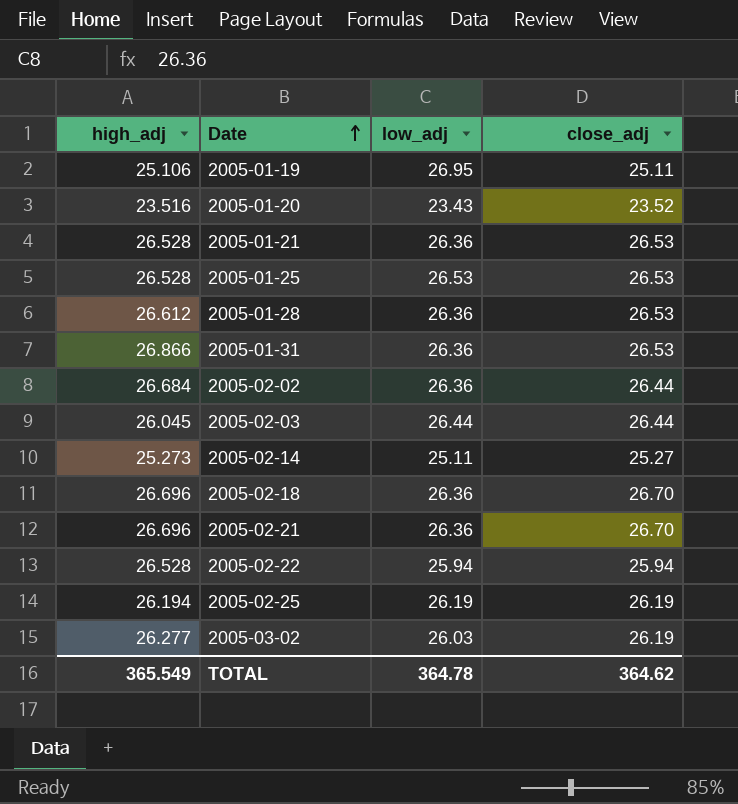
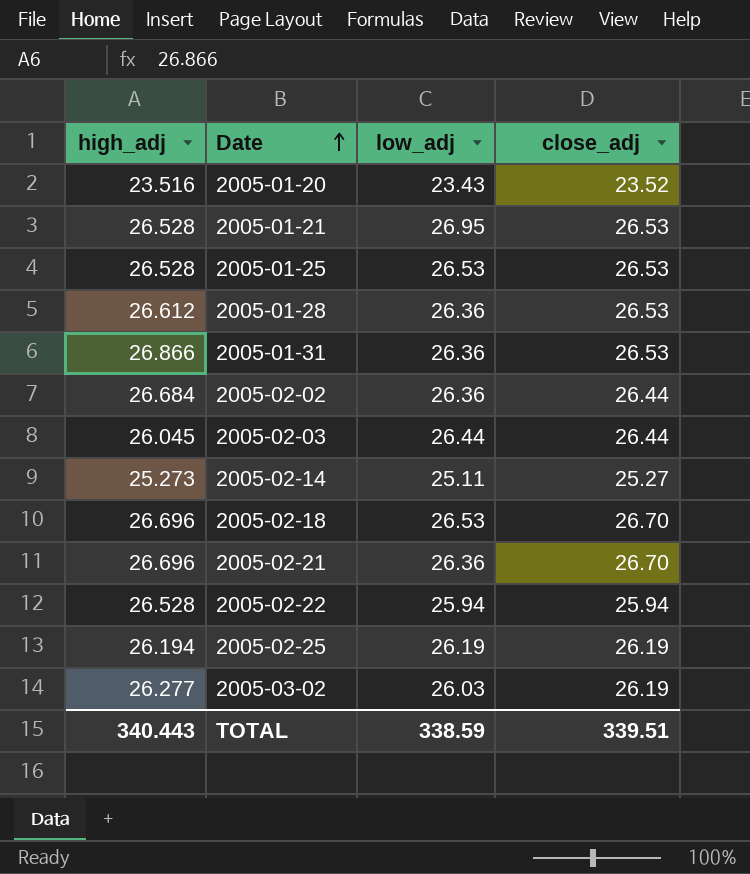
row 2005-01-19: 25.106 | 26.95 | 25.11 -> none
2005-01-21 | low_adj: 26.36 -> 26.95
2005-02-18 | low_adj: 26.36 -> 26.53
TOTAL | high_adj: 365.549 -> 340.443
TOTAL | low_adj: 364.78 -> 338.59
TOTAL | close_adj: 364.62 -> 339.51

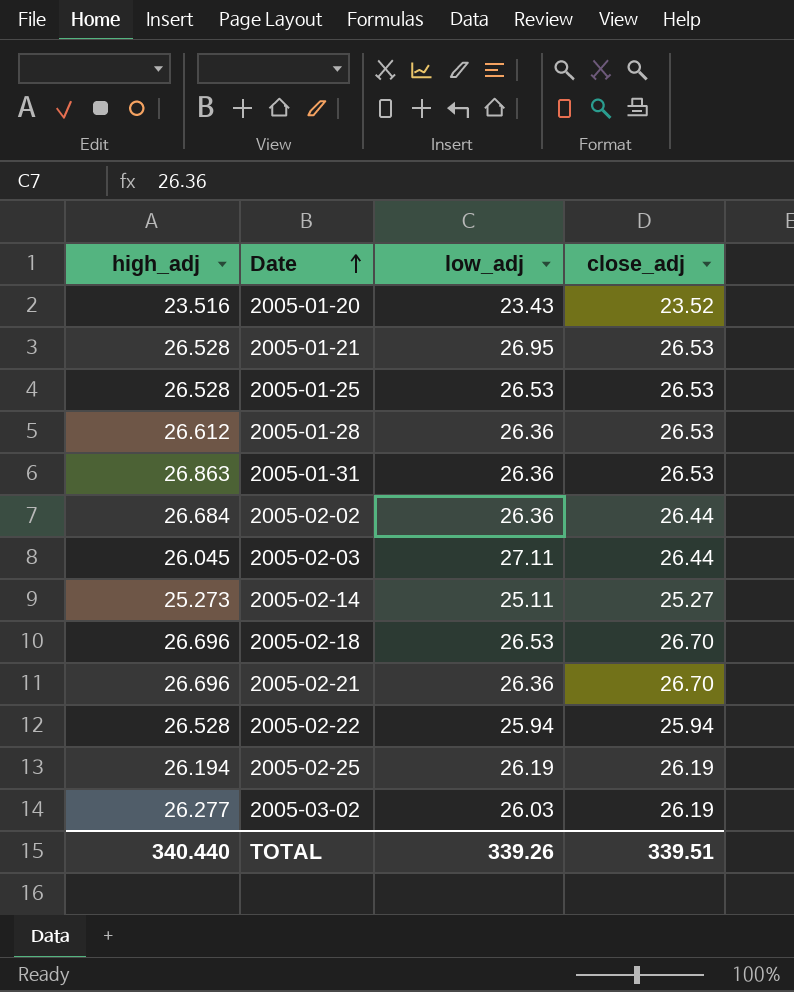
2005-01-31 | high_adj: 26.866 -> 26.863
2005-02-03 | low_adj: 26.44 -> 27.11
TOTAL | high_adj: 340.443 -> 340.440
TOTAL | low_adj: 338.59 -> 339.26

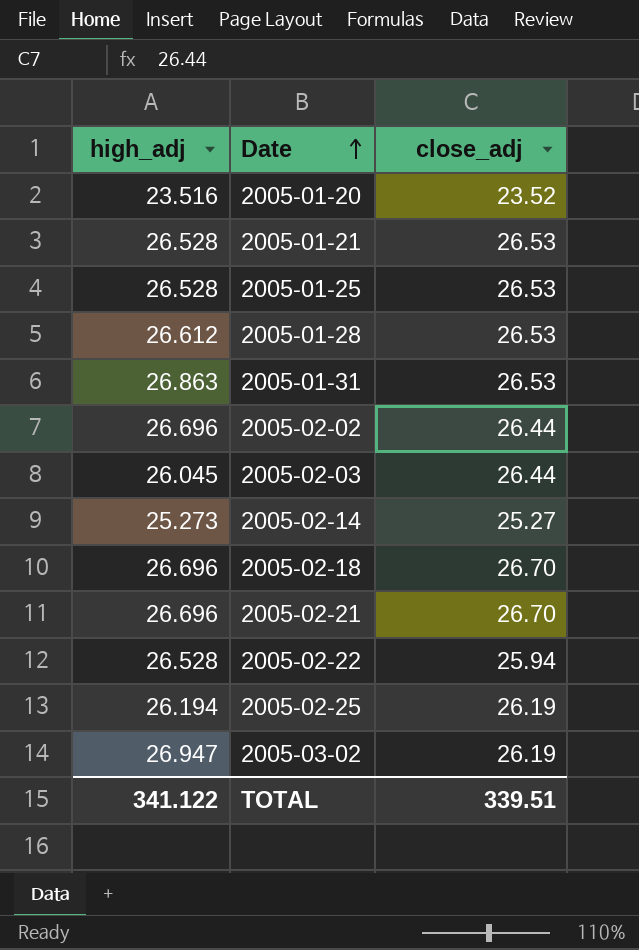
column low_adj | position: 3 -> none
2005-02-02 | high_adj: 26.684 -> 26.696
2005-03-02 | high_adj: 26.277 -> 26.947
TOTAL | high_adj: 340.440 -> 341.122

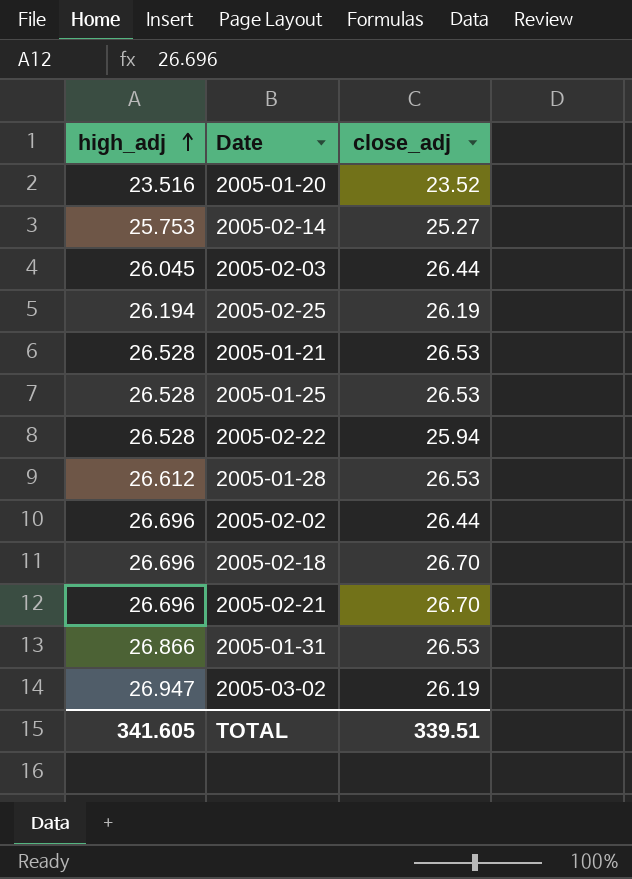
row order: Date ascending -> high_adj ascending
2005-02-14 | high_adj: 25.273 -> 25.753
2005-01-31 | high_adj: 26.863 -> 26.866
TOTAL | high_adj: 341.122 -> 341.605

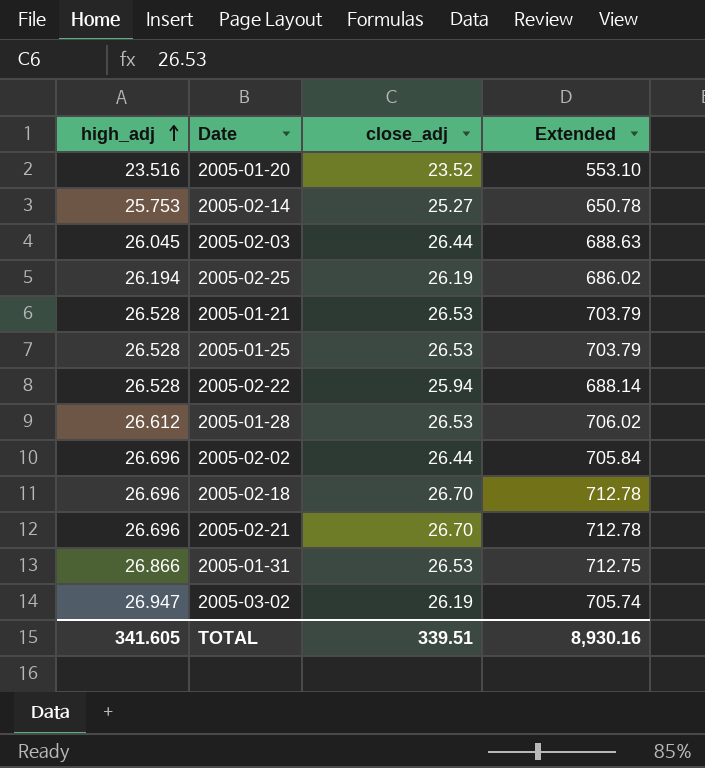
column Extended | formula: none -> [high_adj] * [close_adj]

